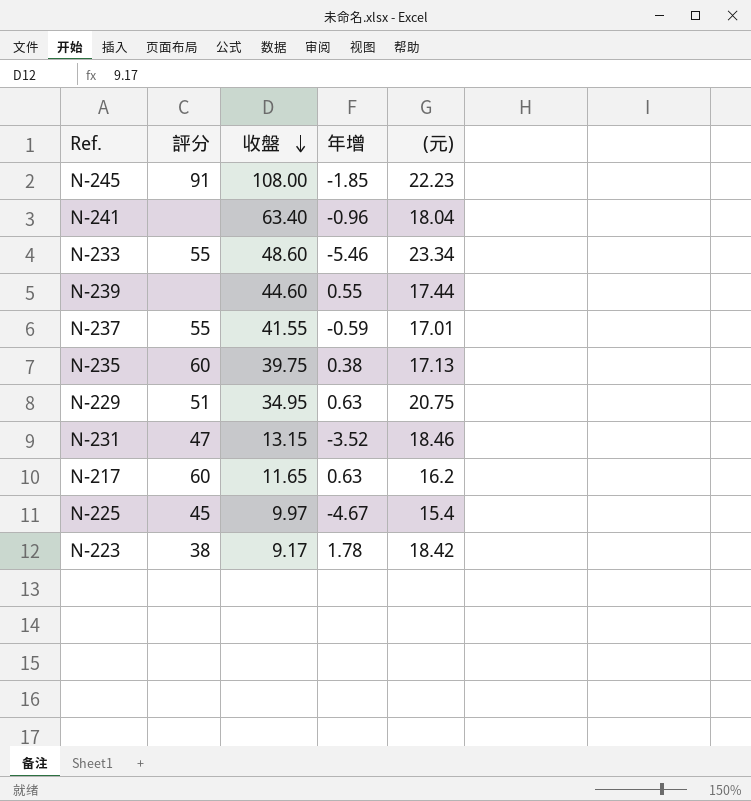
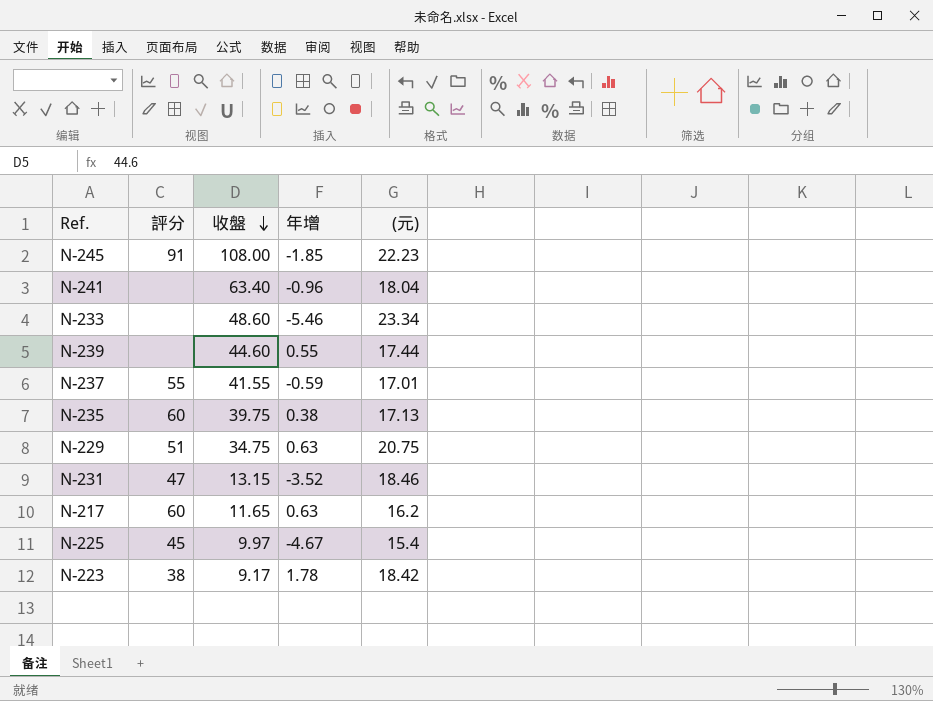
N-233 | 評分: 55 -> none
N-229 | 收盤: 34.95 -> 34.75

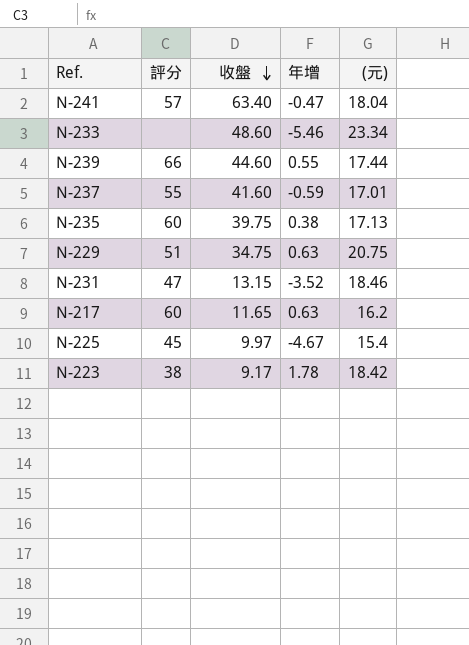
row N-245: 91 | 108.00 | -1.85 | 22.23 -> none
N-241 | 評分: none -> 57
N-241 | 年增: -0.96 -> -0.47
N-239 | 評分: none -> 66
N-237 | 收盤: 41.55 -> 41.60

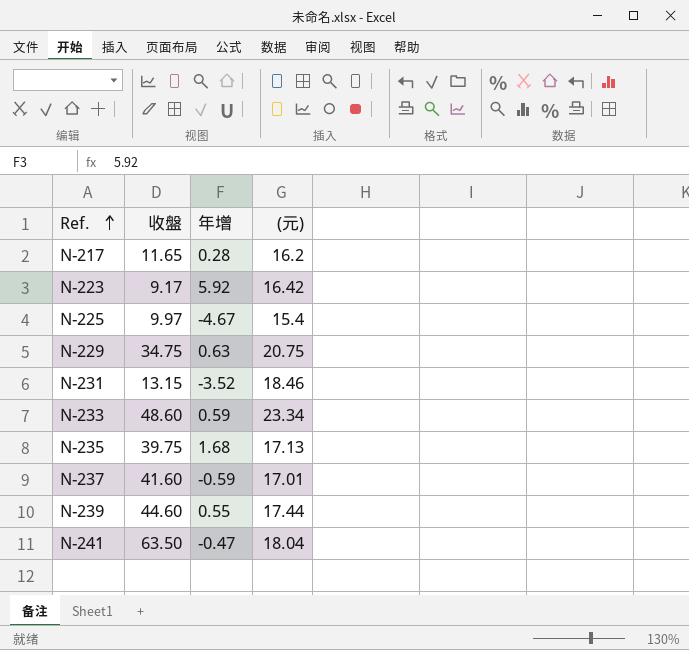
row order: 收盤 descending -> Ref. ascending
column 評分 | position: 2 -> none
N-217 | 年增: 0.63 -> 0.28
N-223 | 年增: 1.78 -> 5.92
N-223 | (元): 18.42 -> 16.42
N-233 | 年增: -5.46 -> 0.59
N-235 | 年增: 0.38 -> 1.68
N-241 | 收盤: 63.40 -> 63.50

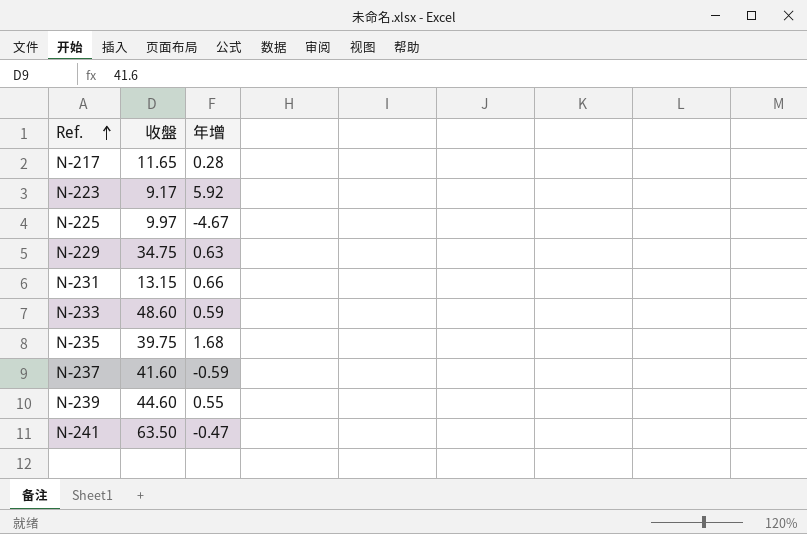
column (元) | position: 4 -> none
N-231 | 年增: -3.52 -> 0.66

